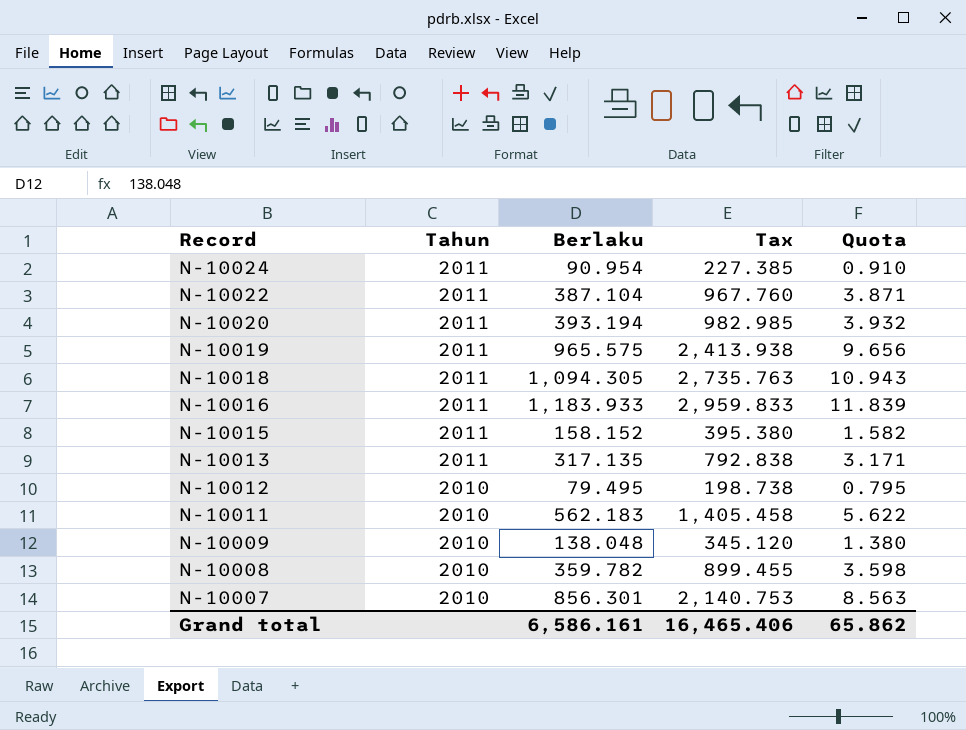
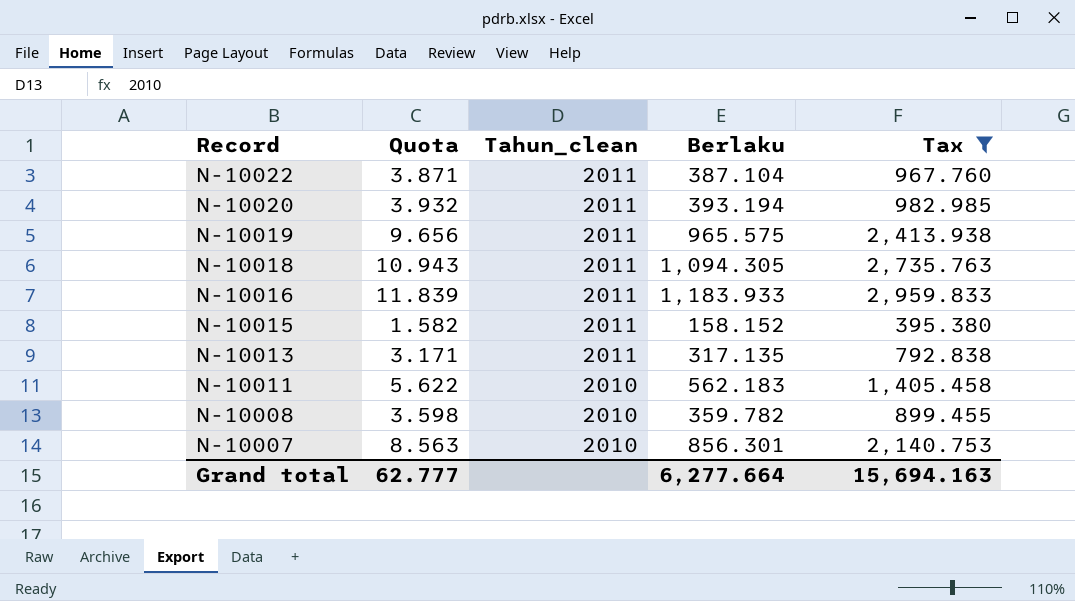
filter: none -> Tax >= 395.380
column Quota | position: 5 -> 2
column name: Tahun -> Tahun_clean
Grand total | Quota: 65.862 -> 62.777
Grand total | Berlaku: 6,586.161 -> 6,277.664
Grand total | Tax: 16,465.406 -> 15,694.163

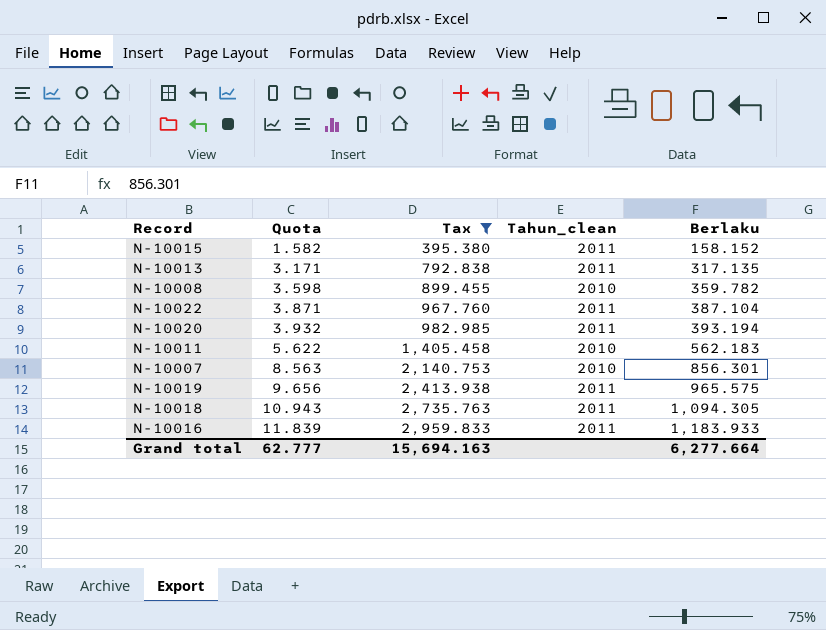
row order: Record descending -> Quota ascending
column Tax | position: 5 -> 3

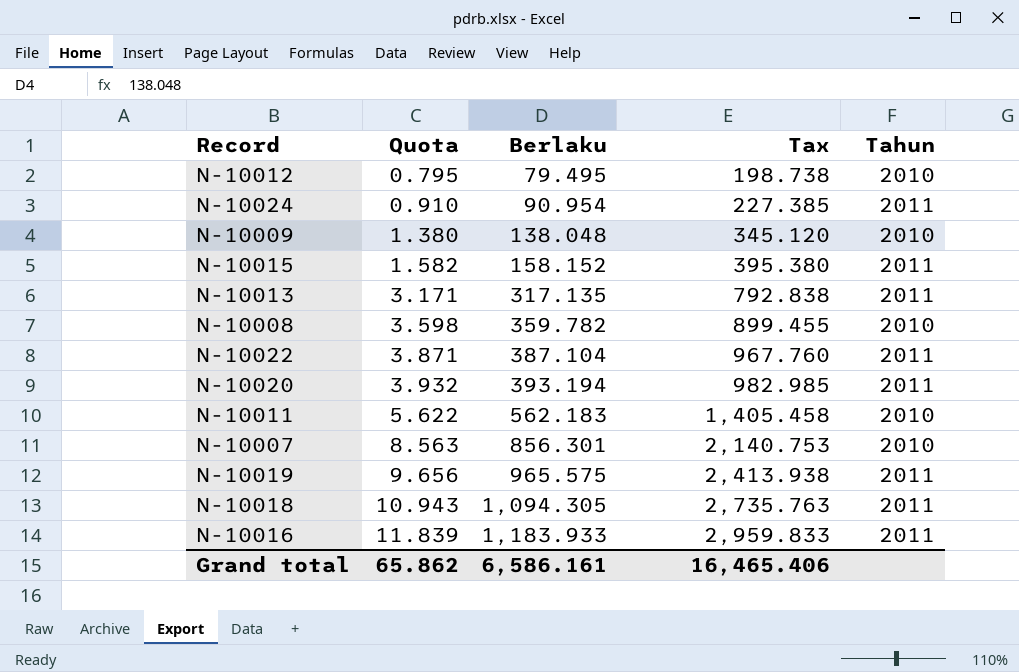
filter: Tax >= 395.380 -> none
column Berlaku | position: 5 -> 3
column name: Tahun_clean -> Tahun
Grand total | Quota: 62.777 -> 65.862
Grand total | Berlaku: 6,277.664 -> 6,586.161
Grand total | Tax: 15,694.163 -> 16,465.406

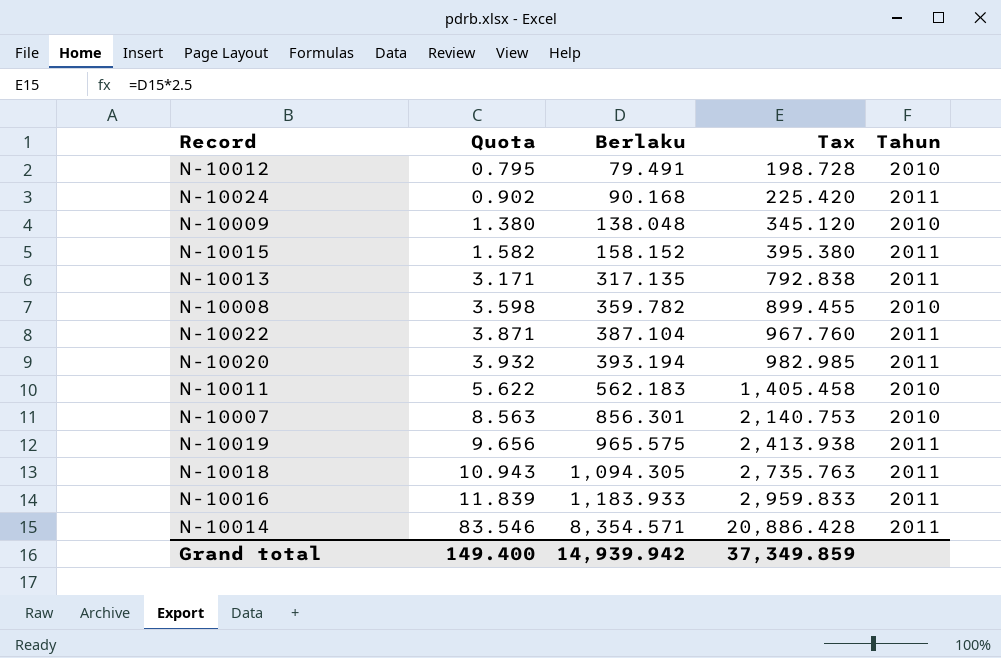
N-10012 | Berlaku: 79.495 -> 79.491
N-10012 | Tax: 198.738 -> 198.728
N-10024 | Quota: 0.910 -> 0.902
N-10024 | Berlaku: 90.954 -> 90.168
N-10024 | Tax: 227.385 -> 225.420
row N-10014: none -> 83.546 | 8,354.571 | 20,886.428 | 2011
Grand total | Quota: 65.862 -> 149.400
Grand total | Berlaku: 6,586.161 -> 14,939.942
Grand total | Tax: 16,465.406 -> 37,349.859

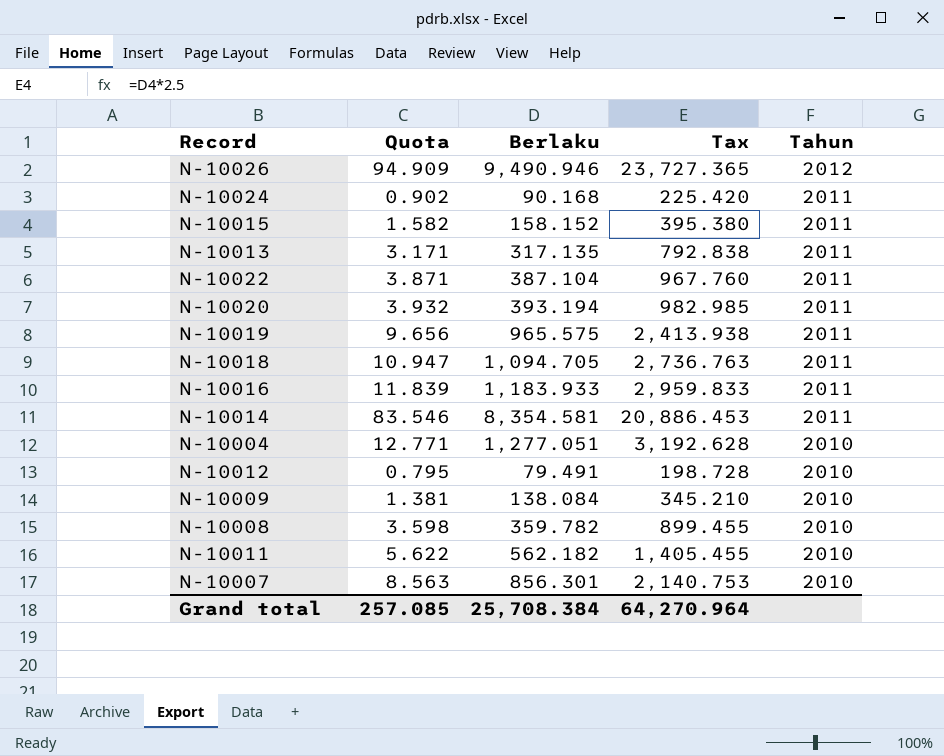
row order: Quota ascending -> Tahun descending
row N-10026: none -> 94.909 | 9,490.946 | 23,727.365 | 2012
N-10018 | Quota: 10.943 -> 10.947
N-10018 | Berlaku: 1,094.305 -> 1,094.705
N-10018 | Tax: 2,735.763 -> 2,736.763
N-10014 | Berlaku: 8,354.571 -> 8,354.581
N-10014 | Tax: 20,886.428 -> 20,886.453
row N-10004: none -> 12.771 | 1,277.051 | 3,192.628 | 2010
N-10009 | Quota: 1.380 -> 1.381
N-10009 | Berlaku: 138.048 -> 138.084
N-10009 | Tax: 345.120 -> 345.210
N-10011 | Berlaku: 562.183 -> 562.182
N-10011 | Tax: 1,405.458 -> 1,405.455
Grand total | Quota: 149.400 -> 257.085
Grand total | Berlaku: 14,939.942 -> 25,708.384
Grand total | Tax: 37,349.859 -> 64,270.964

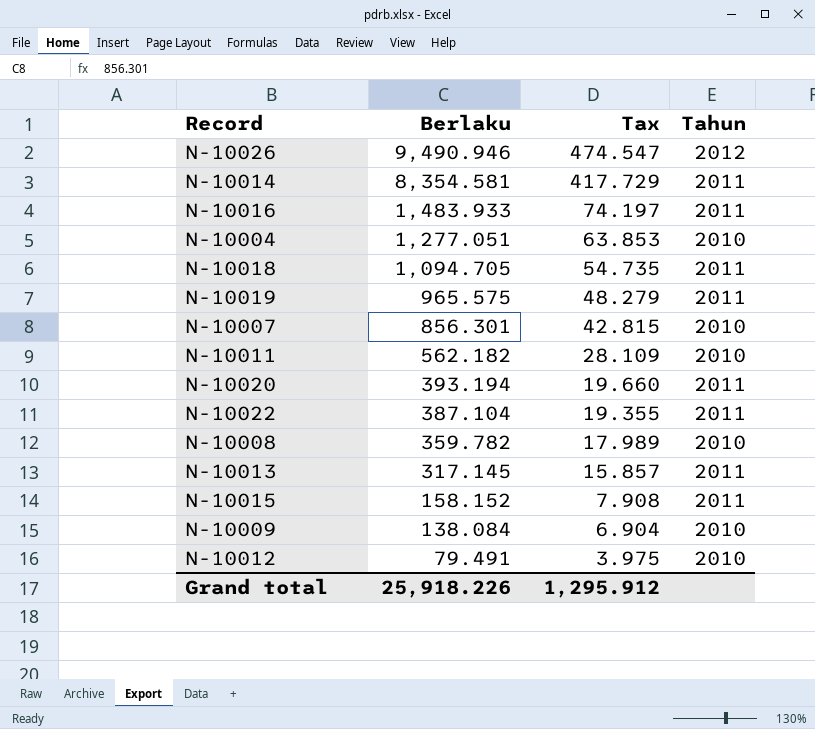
row order: Tahun descending -> Berlaku descending
column Quota | formula: [Berlaku] * 0.01 -> none
column Tax | formula: [Berlaku] * 2.5 -> [Berlaku] * 0.05
row N-10024: 0.902 | 90.168 | 225.420 | 2011 -> none
N-10016 | Berlaku: 1,183.933 -> 1,483.933
N-10013 | Berlaku: 317.135 -> 317.145
Grand total | Berlaku: 25,708.384 -> 25,918.226
Grand total | Tax: 64,270.964 -> 1,295.912

